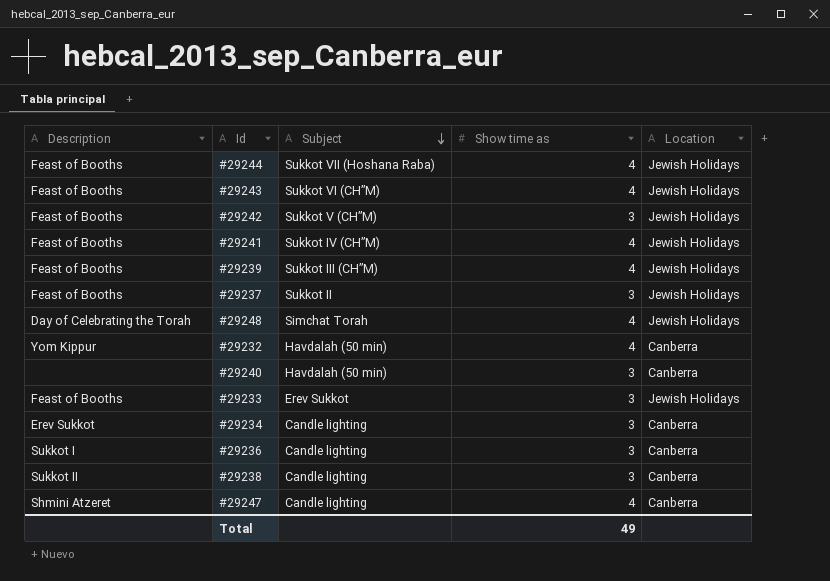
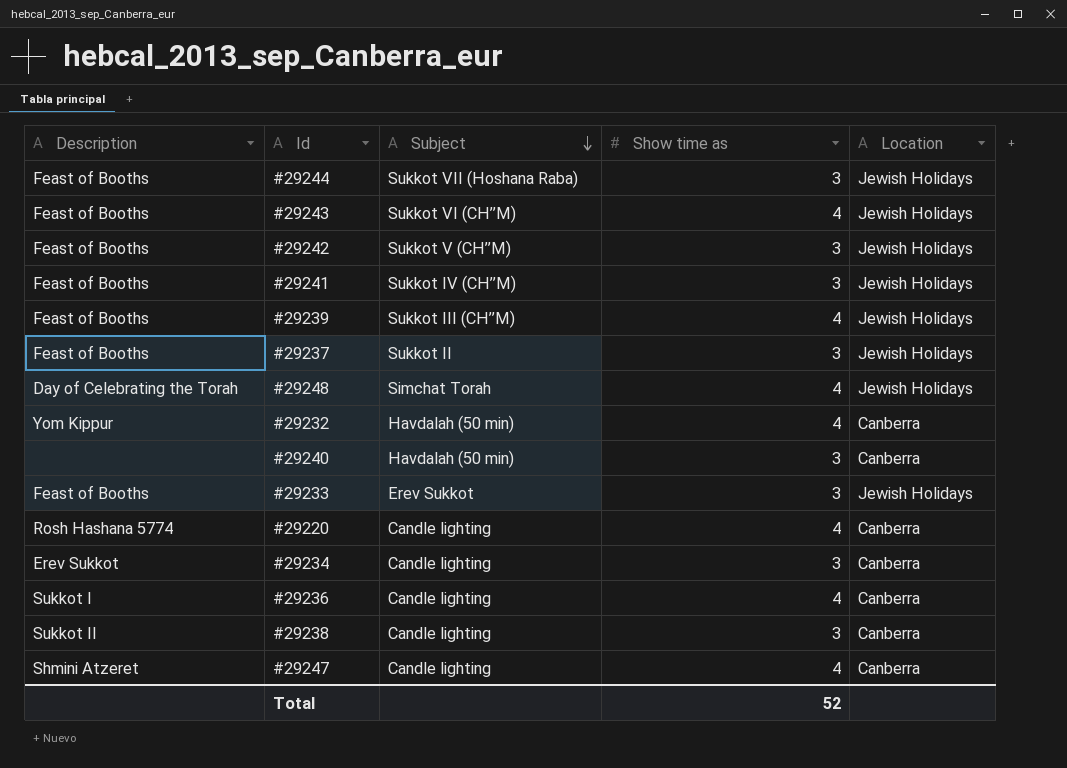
#29244 | Show time as: 4 -> 3
#29241 | Show time as: 4 -> 3
row #29220: none -> Rosh Hashana 5774 | Candle lighting | 4 | Canberra
#29236 | Show time as: 3 -> 4
Total | Show time as: 49 -> 52

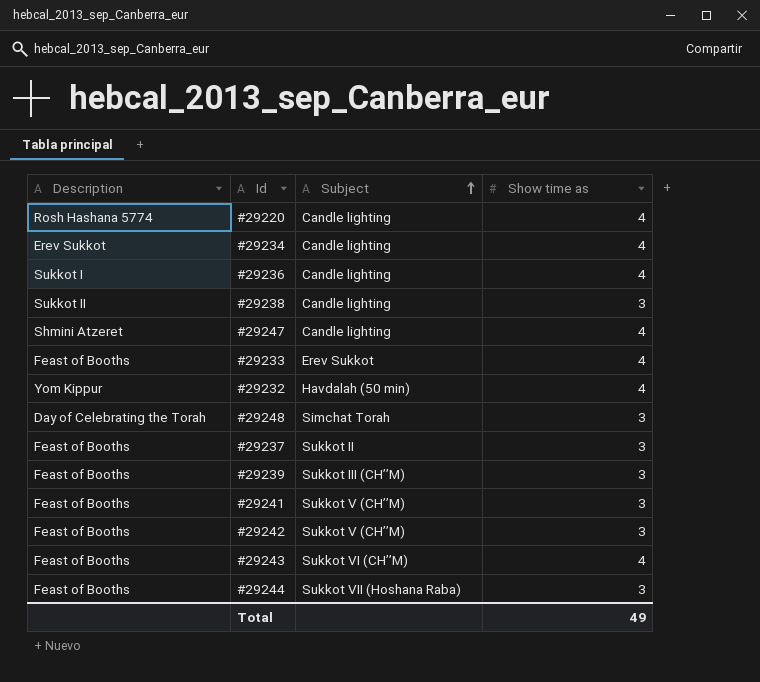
row order: Subject descending -> Subject ascending
column Location | position: 5 -> none
row #29240: none | Havdalah (50 min) | 3 | Canberra -> none
#29234 | Show time as: 3 -> 4
#29233 | Show time as: 3 -> 4
#29248 | Show time as: 4 -> 3
#29239 | Show time as: 4 -> 3
#29241 | Subject: Sukkot IV (CH’’M) -> Sukkot V (CH’’M)
Total | Show time as: 52 -> 49

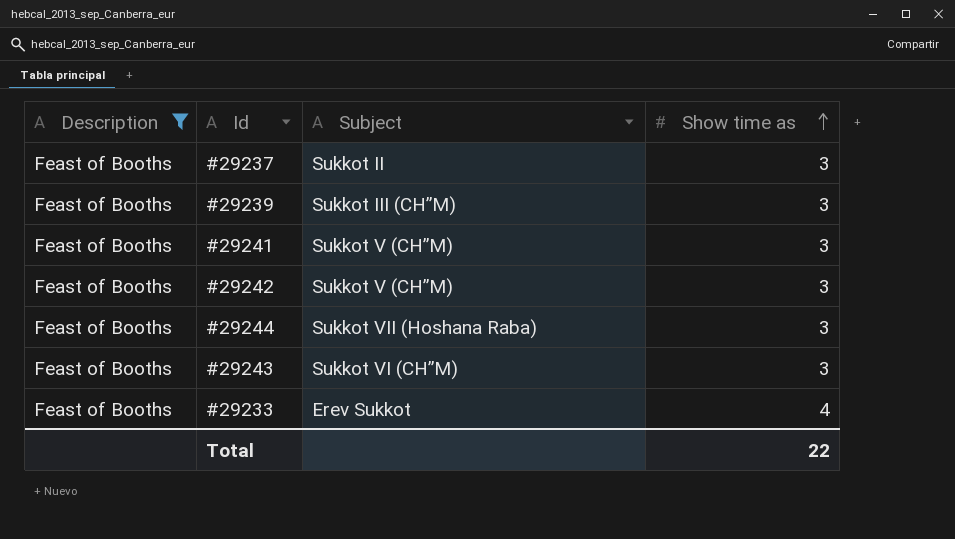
filter: none -> Description = Feast of Booths
row order: Subject ascending -> Show time as ascending
#29243 | Show time as: 4 -> 3
Total | Show time as: 49 -> 22

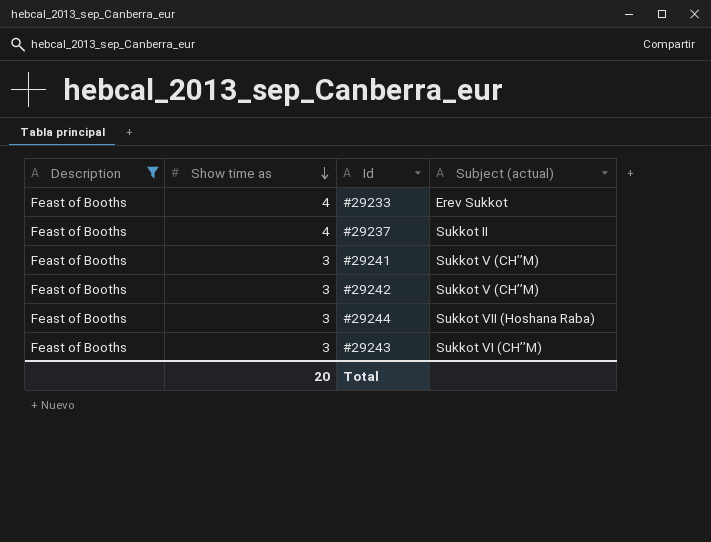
row order: Show time as ascending -> Show time as descending
column Show time as | position: 4 -> 2
column name: Subject -> Subject (actual)
row #29239: Feast of Booths | Sukkot III (CH’’M) | 3 -> none
#29237 | Show time as: 3 -> 4
Total | Show time as: 22 -> 20

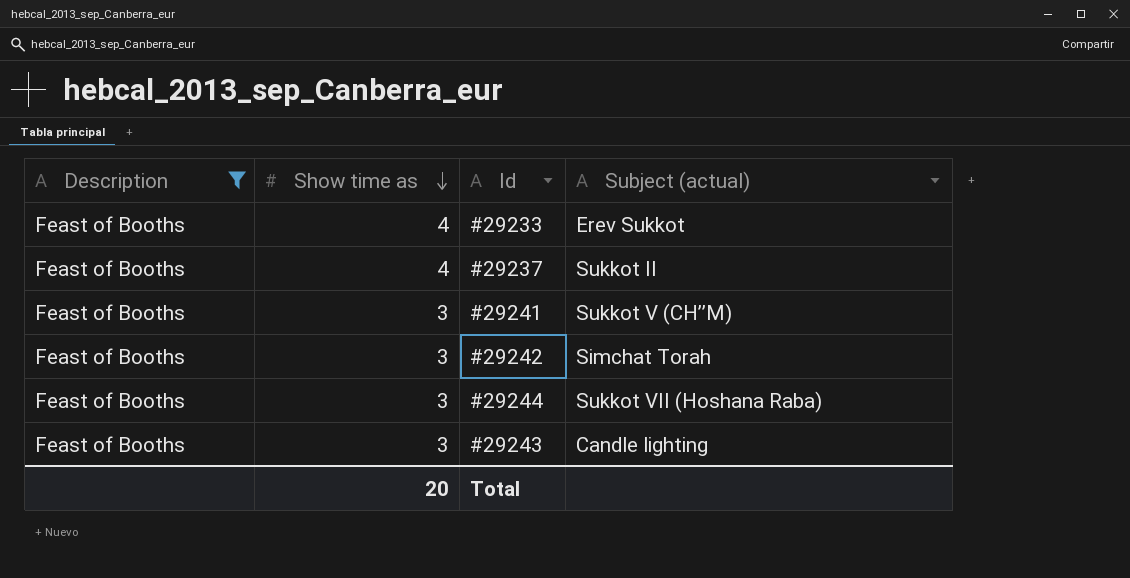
#29242 | Subject (actual): Sukkot V (CH’’M) -> Simchat Torah
#29243 | Subject (actual): Sukkot VI (CH’’M) -> Candle lighting

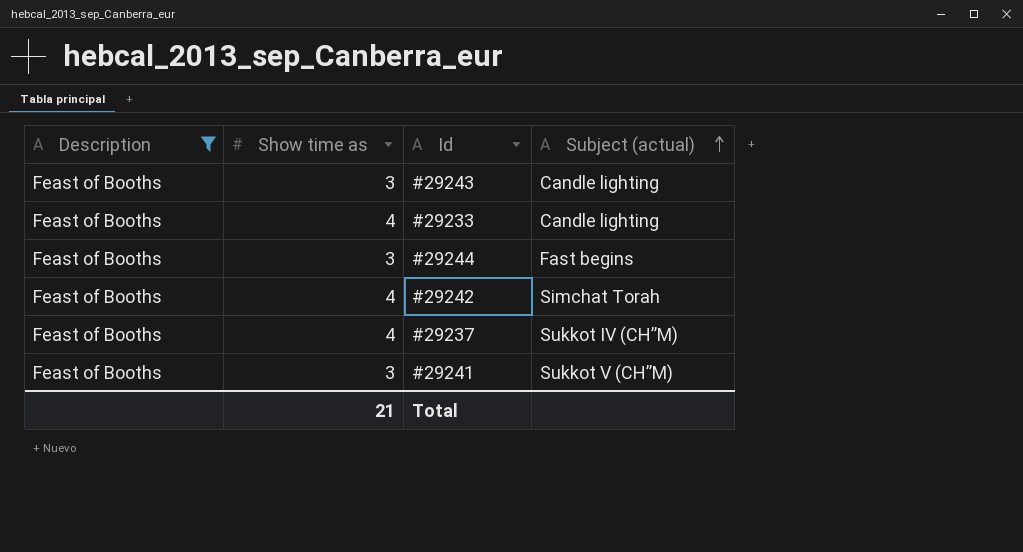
row order: Show time as descending -> Subject (actual) ascending
#29233 | Subject (actual): Erev Sukkot -> Candle lighting
#29244 | Subject (actual): Sukkot VII (Hoshana Raba) -> Fast begins
#29242 | Show time as: 3 -> 4
#29237 | Subject (actual): Sukkot II -> Sukkot IV (CH’’M)
Total | Show time as: 20 -> 21

